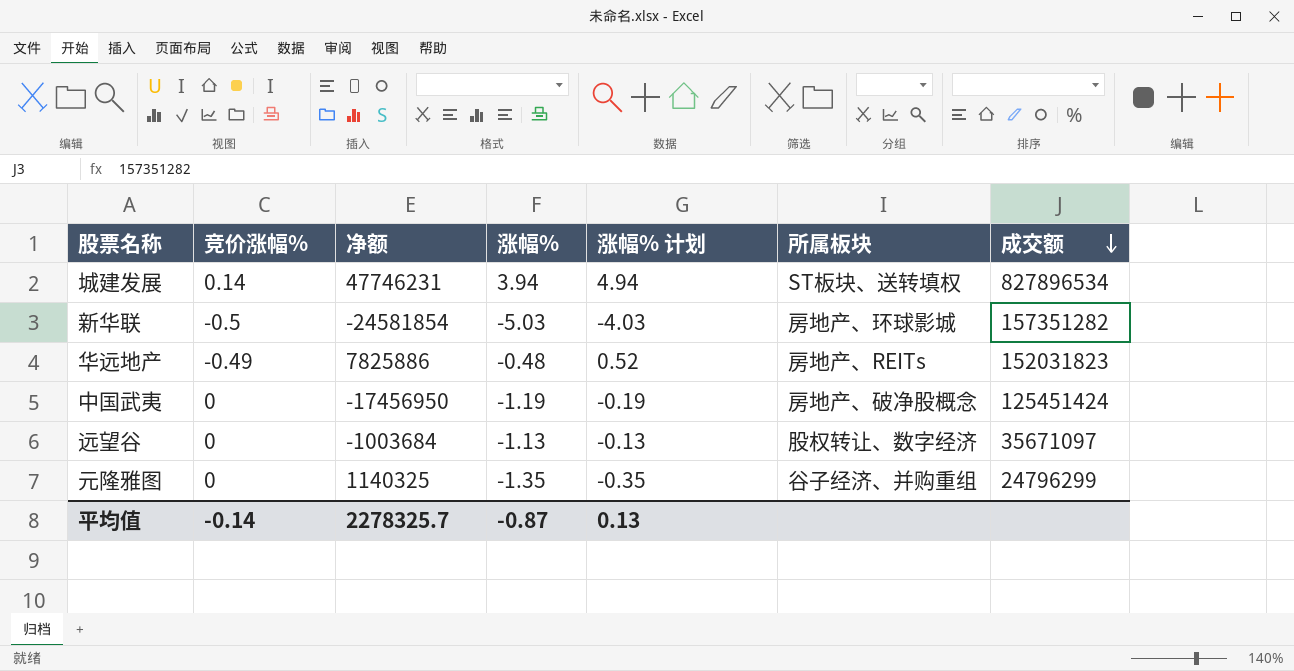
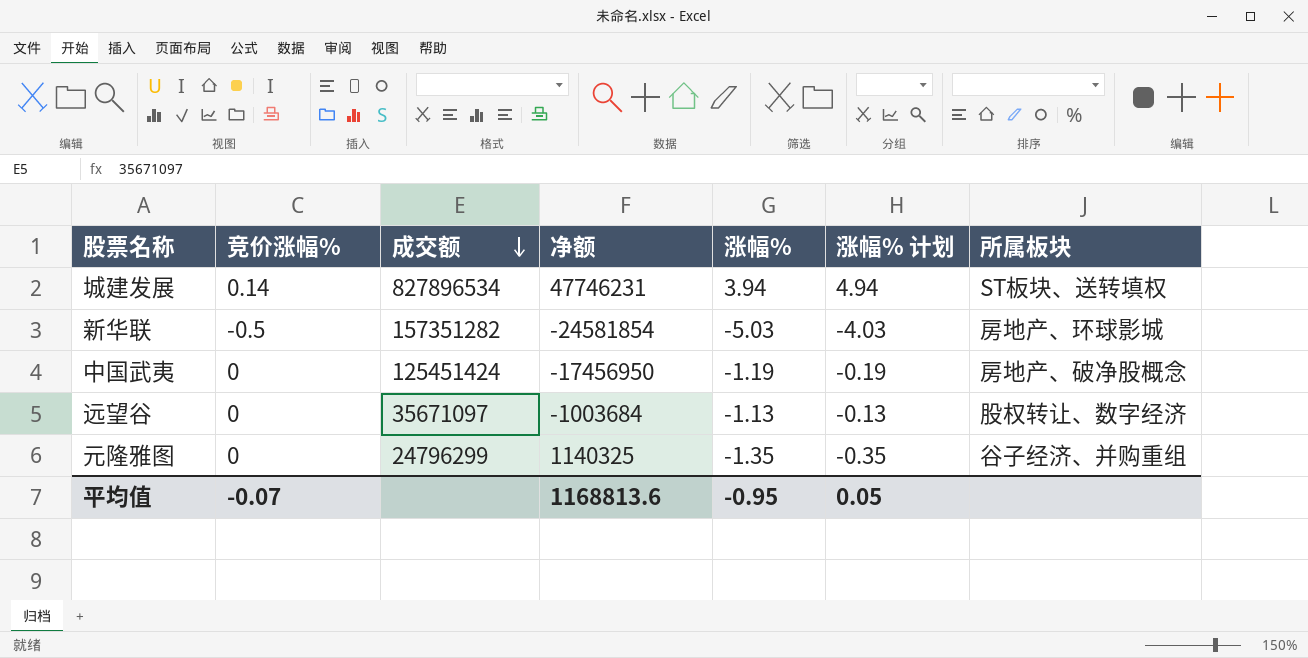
column 成交额 | position: 7 -> 3
row 华远地产: -0.49 | 7825886 | -0.48 | 0.52 | 房地产、REITs | 152031823 -> none
平均值 | 竞价涨幅%: -0.14 -> -0.07
平均值 | 净额: 2278325.7 -> 1168813.6
平均值 | 涨幅%: -0.87 -> -0.95
平均值 | 涨幅% 计划: 0.13 -> 0.05

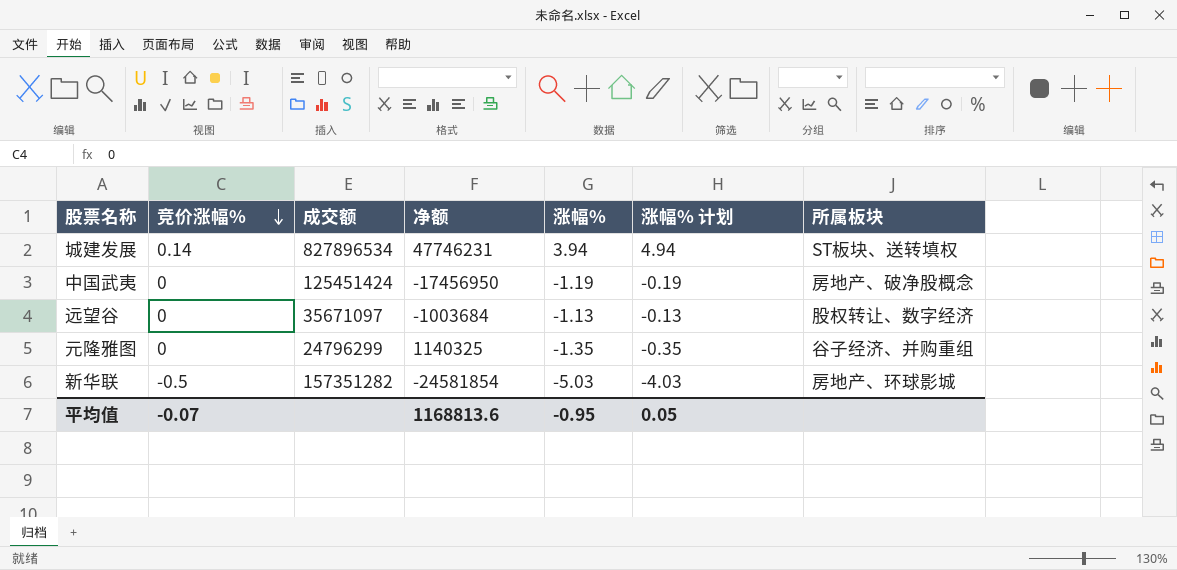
row order: 成交额 descending -> 竞价涨幅% descending

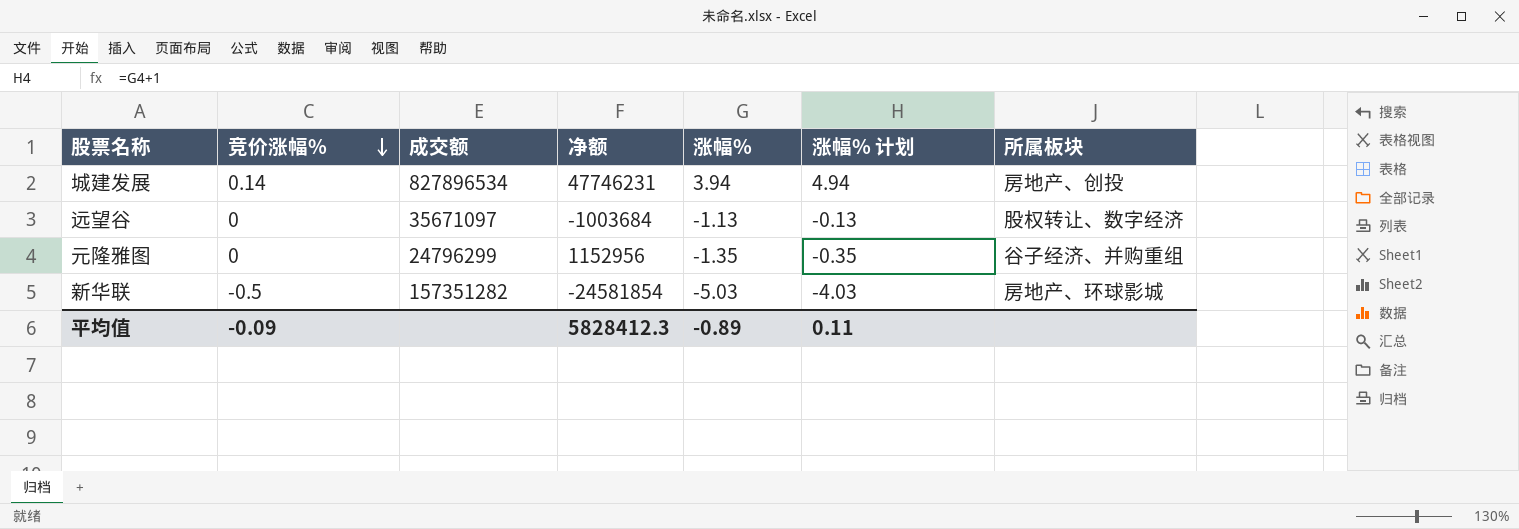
row 中国武夷: 0 | 125451424 | -17456950 | -1.19 | -0.19 | 房地产、破净股概念 -> none
城建发展 | 所属板块: ST板块、送转填权 -> 房地产、创投
元隆雅图 | 净额: 1140325 -> 1152956
平均值 | 竞价涨幅%: -0.07 -> -0.09
平均值 | 净额: 1168813.6 -> 5828412.3
平均值 | 涨幅%: -0.95 -> -0.89
平均值 | 涨幅% 计划: 0.05 -> 0.11

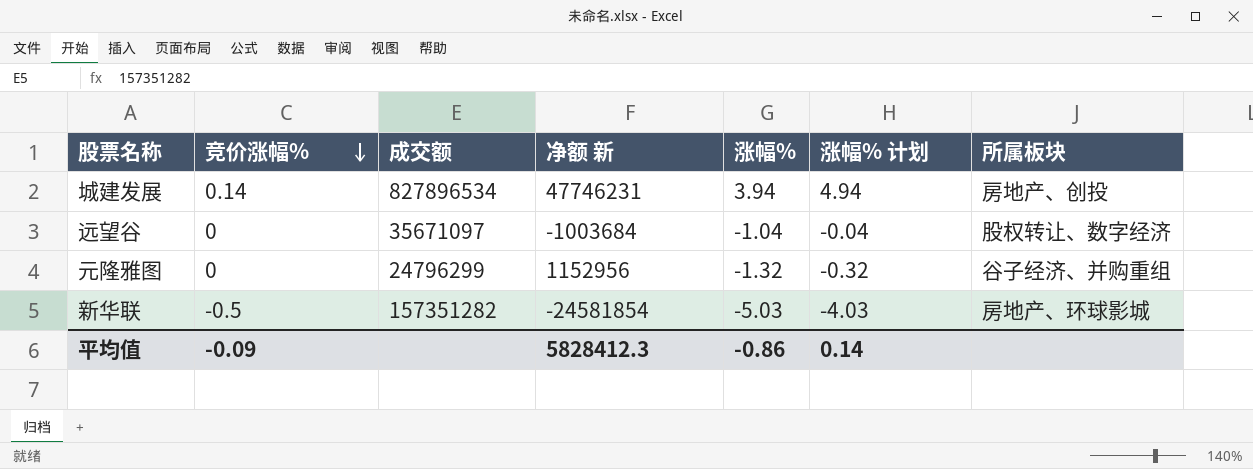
column name: 净额 -> 净额 新
远望谷 | 涨幅%: -1.13 -> -1.04
远望谷 | 涨幅% 计划: -0.13 -> -0.04
元隆雅图 | 涨幅%: -1.35 -> -1.32
元隆雅图 | 涨幅% 计划: -0.35 -> -0.32
平均值 | 涨幅%: -0.89 -> -0.86
平均值 | 涨幅% 计划: 0.11 -> 0.14

